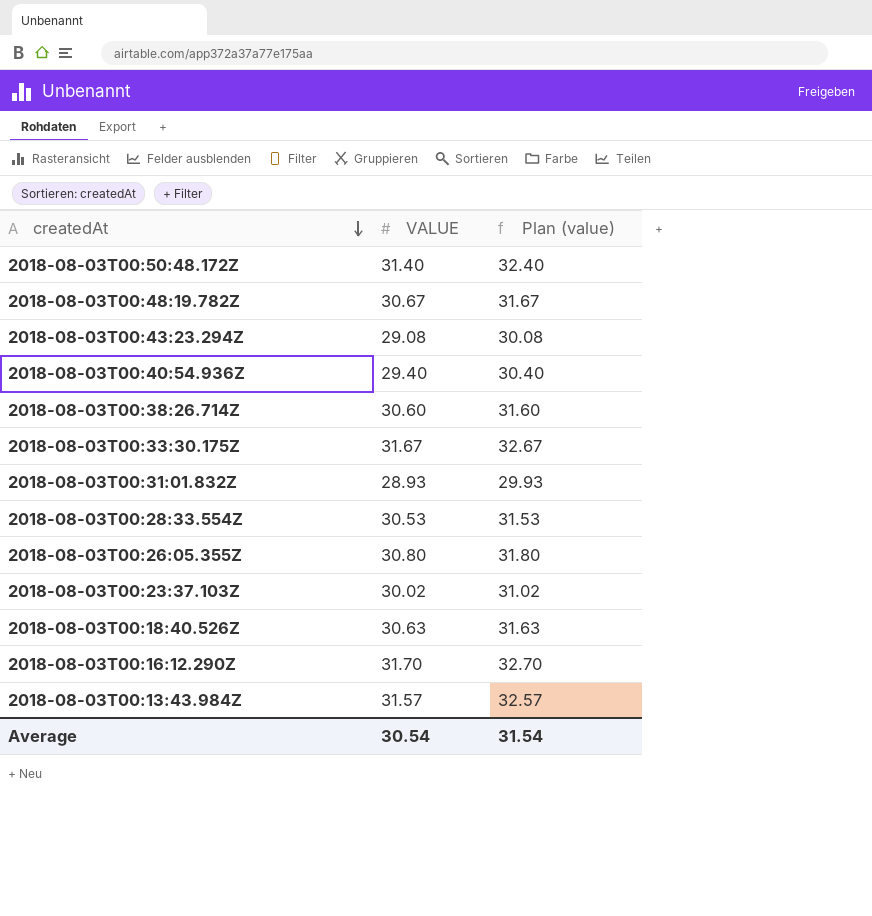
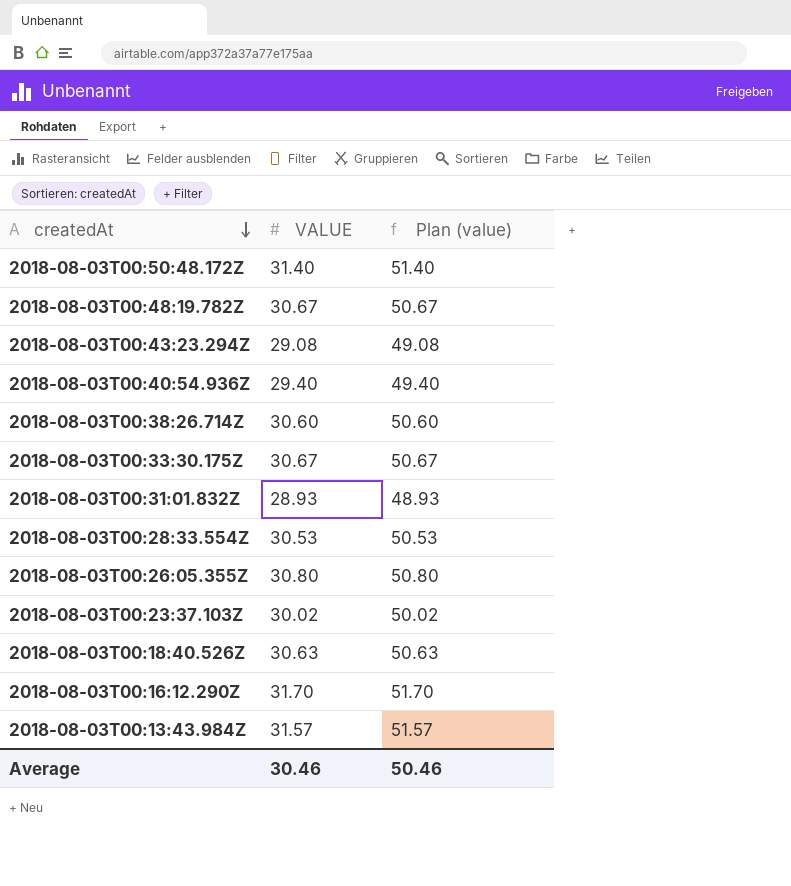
column Plan (value) | formula: [VALUE] + 1 -> [VALUE] + 20
2018-08-03T00:33:30.175Z | VALUE: 31.67 -> 30.67
Average | VALUE: 30.54 -> 30.46
Average | Plan (value): 31.54 -> 50.46

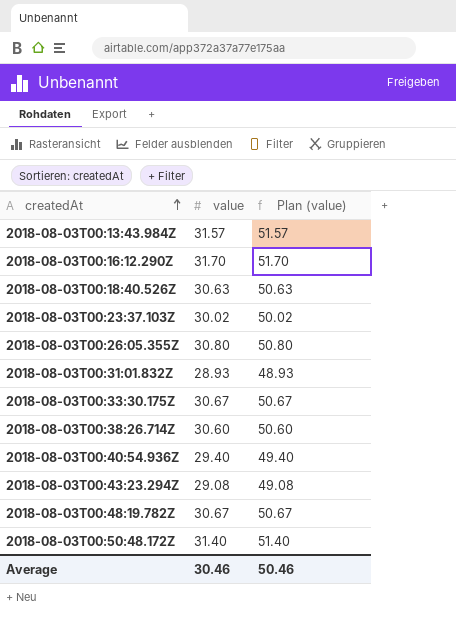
row order: createdAt descending -> createdAt ascending
column name: VALUE -> value
row 2018-08-03T00:28:33.554Z: 30.53 | 50.53 -> none

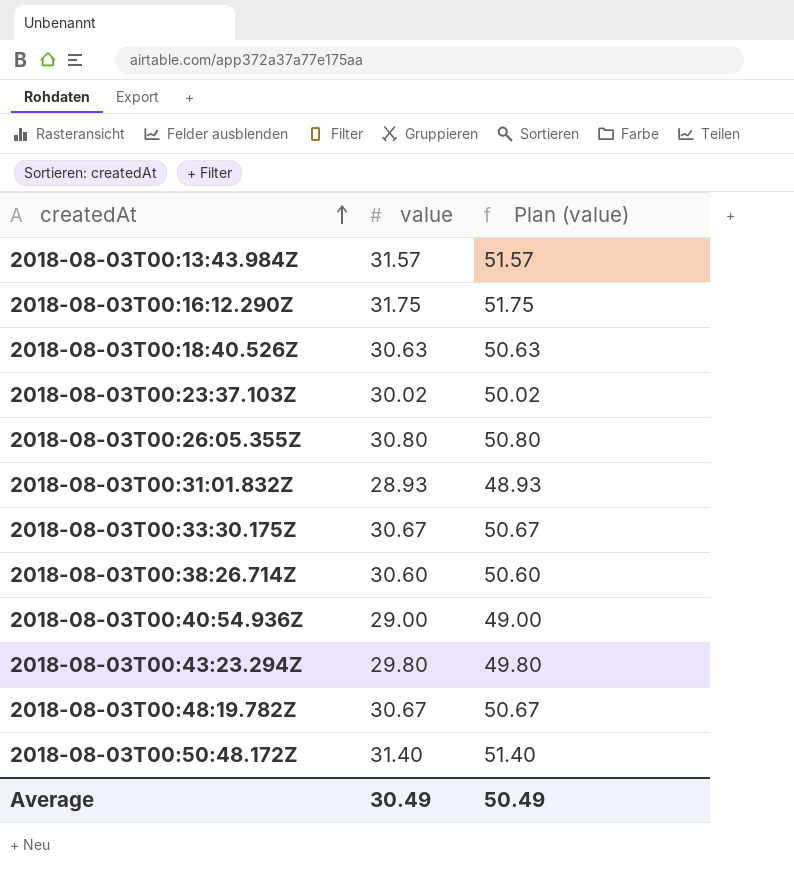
2018-08-03T00:16:12.290Z | value: 31.70 -> 31.75
2018-08-03T00:16:12.290Z | Plan (value): 51.70 -> 51.75
2018-08-03T00:40:54.936Z | value: 29.40 -> 29.00
2018-08-03T00:40:54.936Z | Plan (value): 49.40 -> 49.00
2018-08-03T00:43:23.294Z | value: 29.08 -> 29.80
2018-08-03T00:43:23.294Z | Plan (value): 49.08 -> 49.80
Average | value: 30.46 -> 30.49
Average | Plan (value): 50.46 -> 50.49

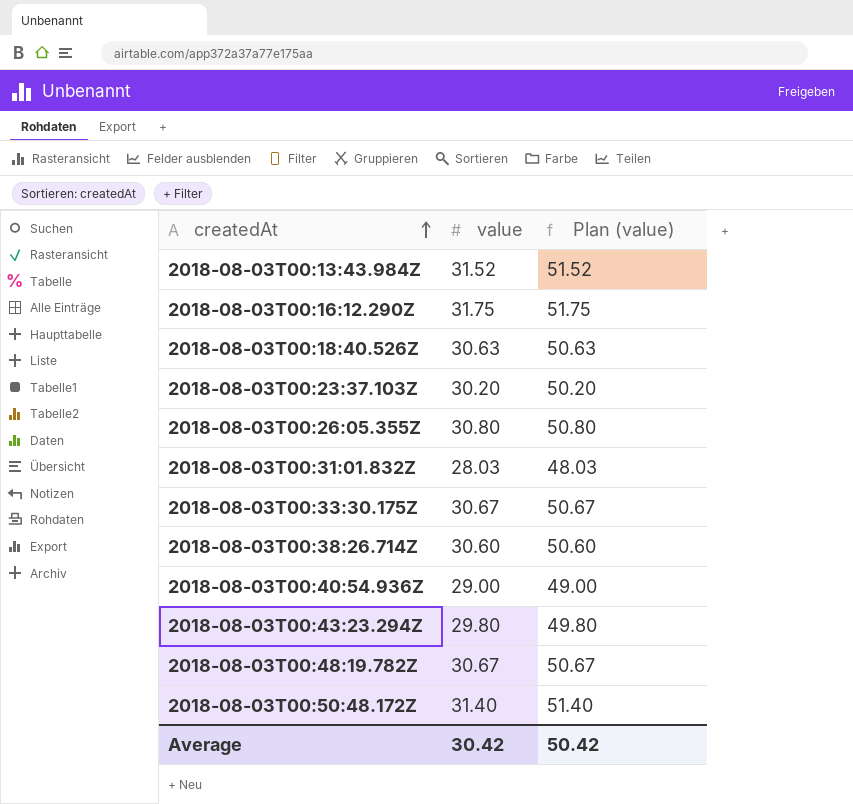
2018-08-03T00:13:43.984Z | value: 31.57 -> 31.52
2018-08-03T00:13:43.984Z | Plan (value): 51.57 -> 51.52
2018-08-03T00:23:37.103Z | value: 30.02 -> 30.20
2018-08-03T00:23:37.103Z | Plan (value): 50.02 -> 50.20
2018-08-03T00:31:01.832Z | value: 28.93 -> 28.03
2018-08-03T00:31:01.832Z | Plan (value): 48.93 -> 48.03
Average | value: 30.49 -> 30.42
Average | Plan (value): 50.49 -> 50.42

